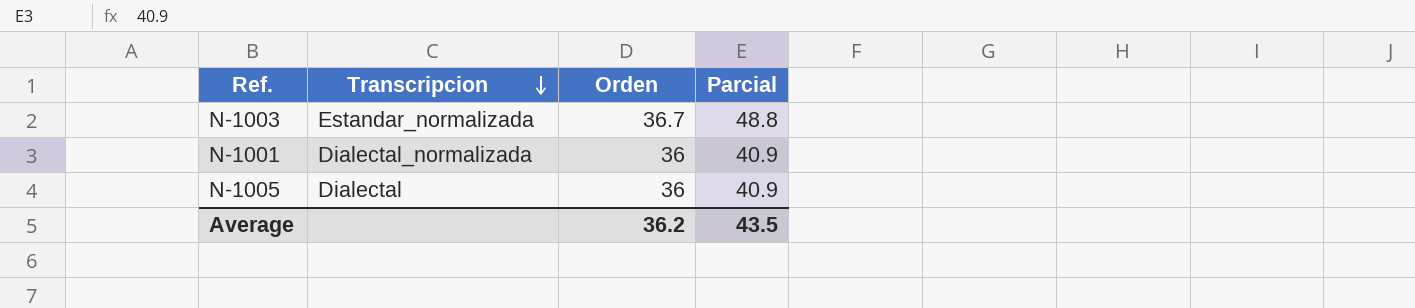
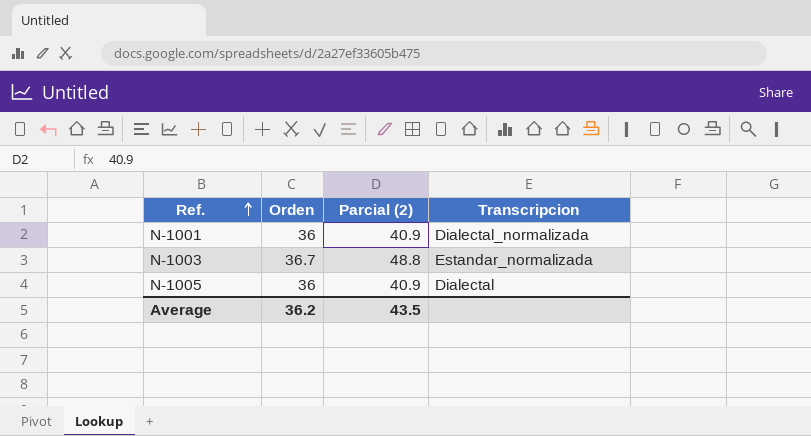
row order: Transcripcion descending -> Ref. ascending
column name: Parcial -> Parcial (2)
column Transcripcion | position: 2 -> 4

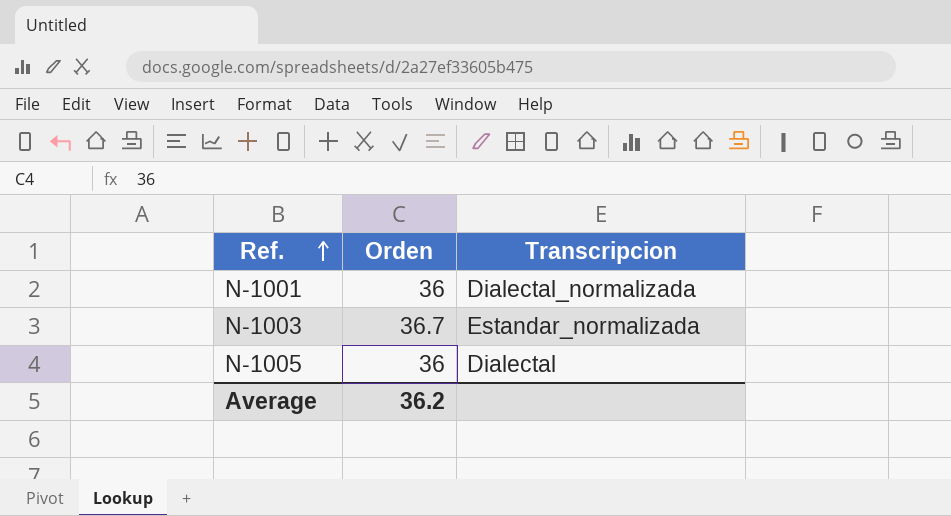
column Parcial (2) | position: 3 -> none

